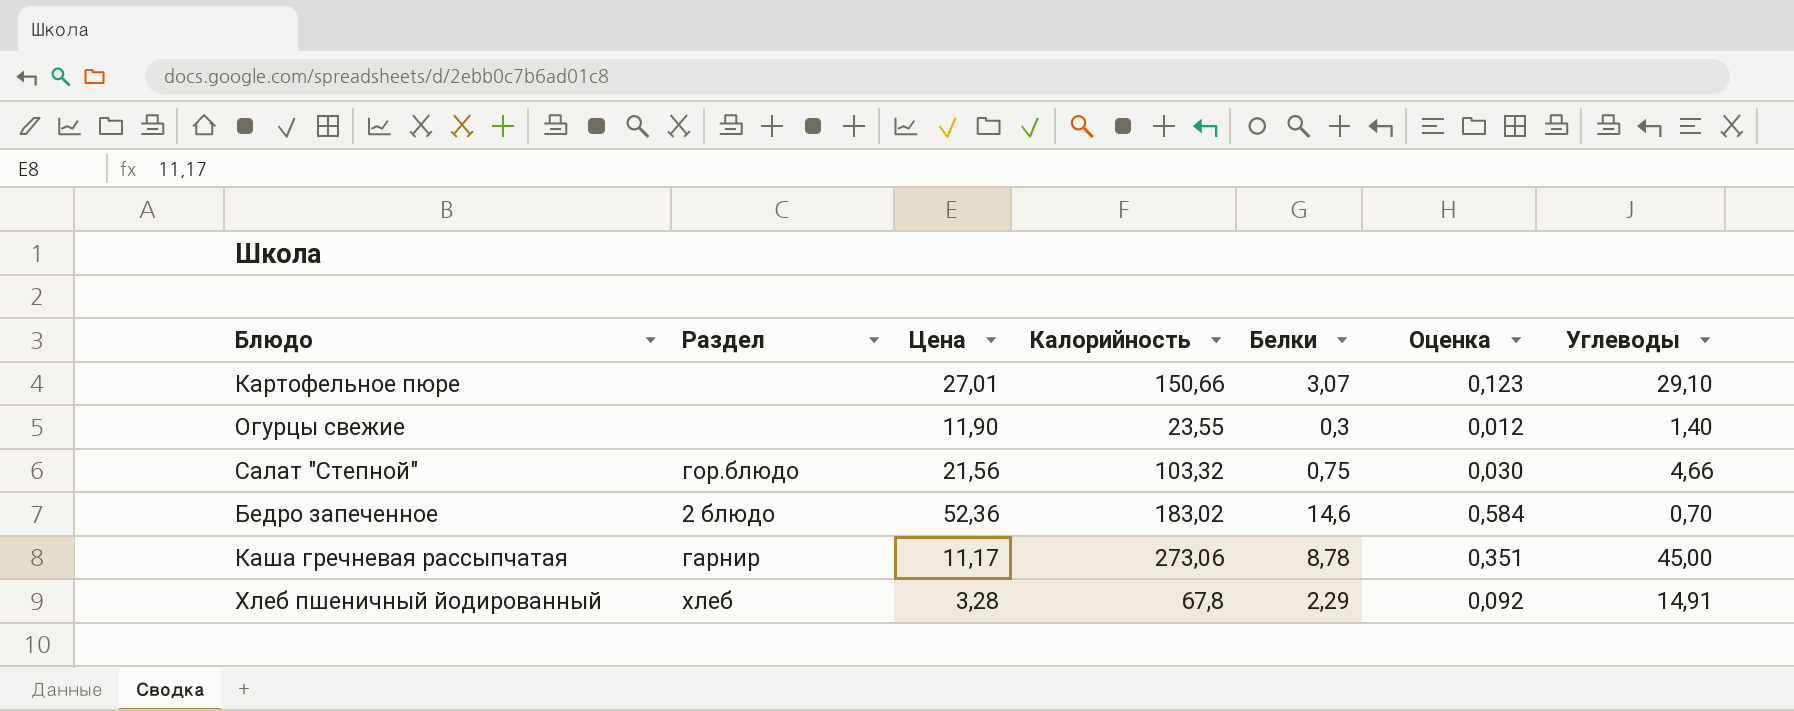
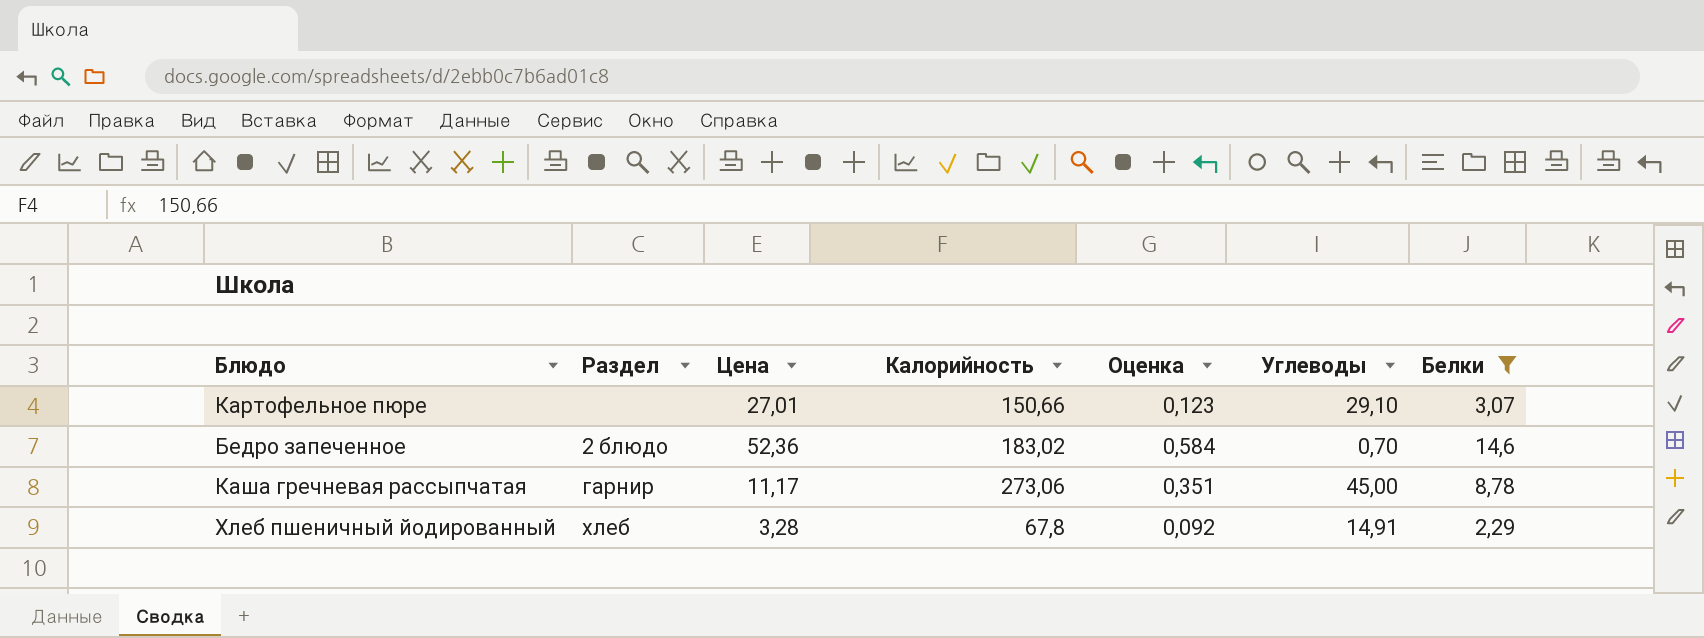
filter: none -> Белки >= 2,29
column Белки | position: 5 -> 7

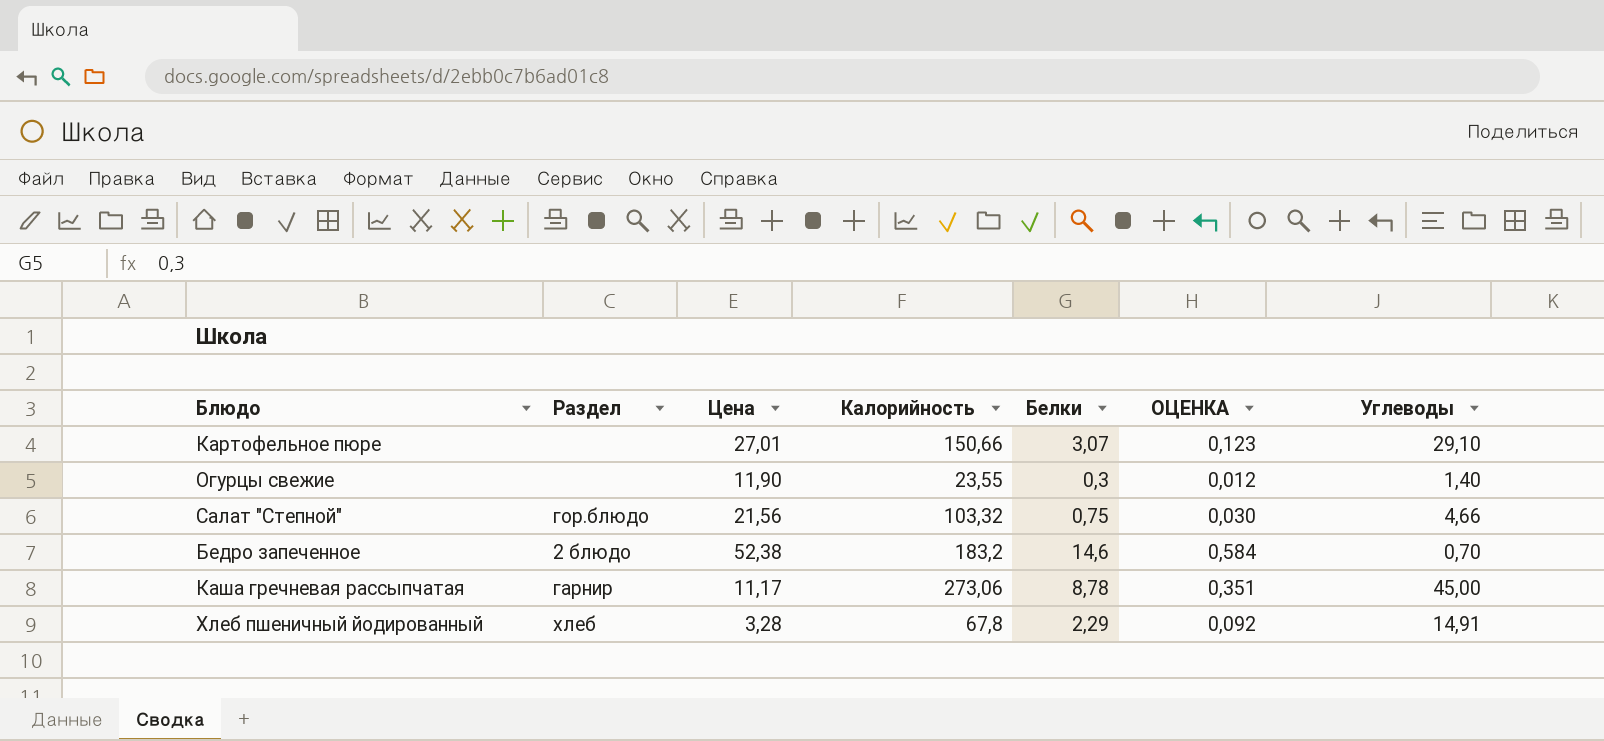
filter: Белки >= 2,29 -> none
column Белки | position: 7 -> 5
column name: Оценка -> ОЦЕНКА
Бедро запеченное | Цена: 52,36 -> 52,38
Бедро запеченное | Калорийность: 183,02 -> 183,2

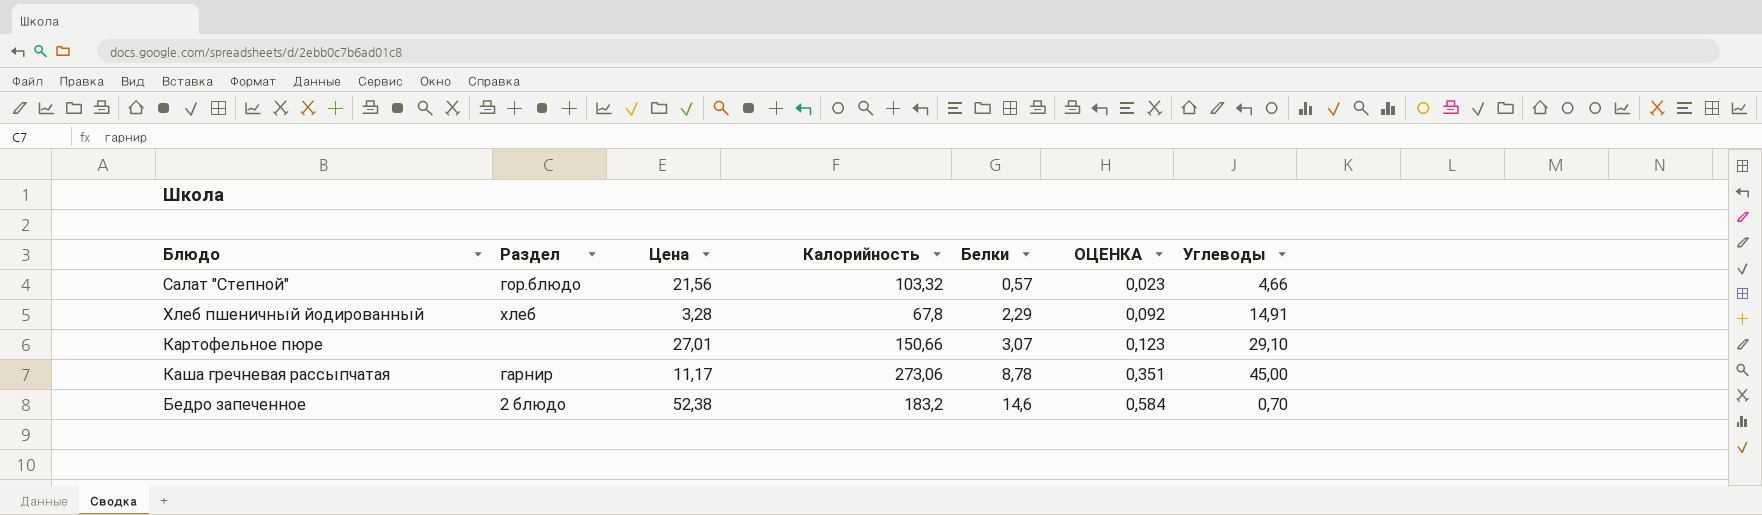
row order: none -> Белки ascending
row Огурцы свежие: none | 11,90 | 23,55 | 0,3 | 0,012 | 1,40 -> none
Салат "Степной" | Белки: 0,75 -> 0,57
Салат "Степной" | ОЦЕНКА: 0,030 -> 0,023

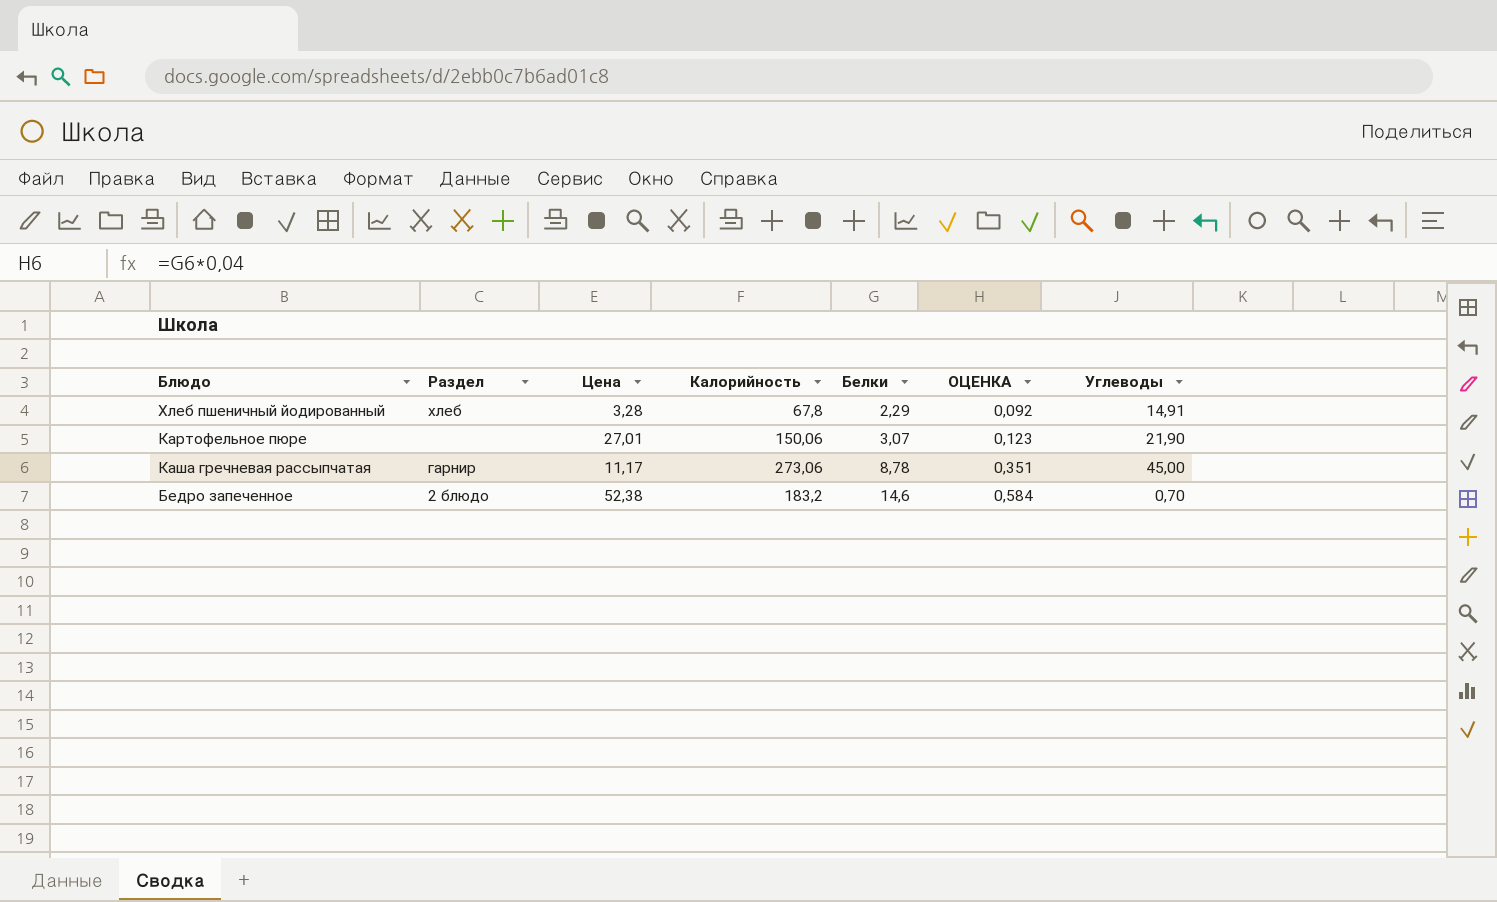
row Салат "Степной": гор.блюдо | 21,56 | 103,32 | 0,57 | 0,023 | 4,66 -> none
Картофельное пюре | Калорийность: 150,66 -> 150,06
Картофельное пюре | Углеводы: 29,10 -> 21,90

